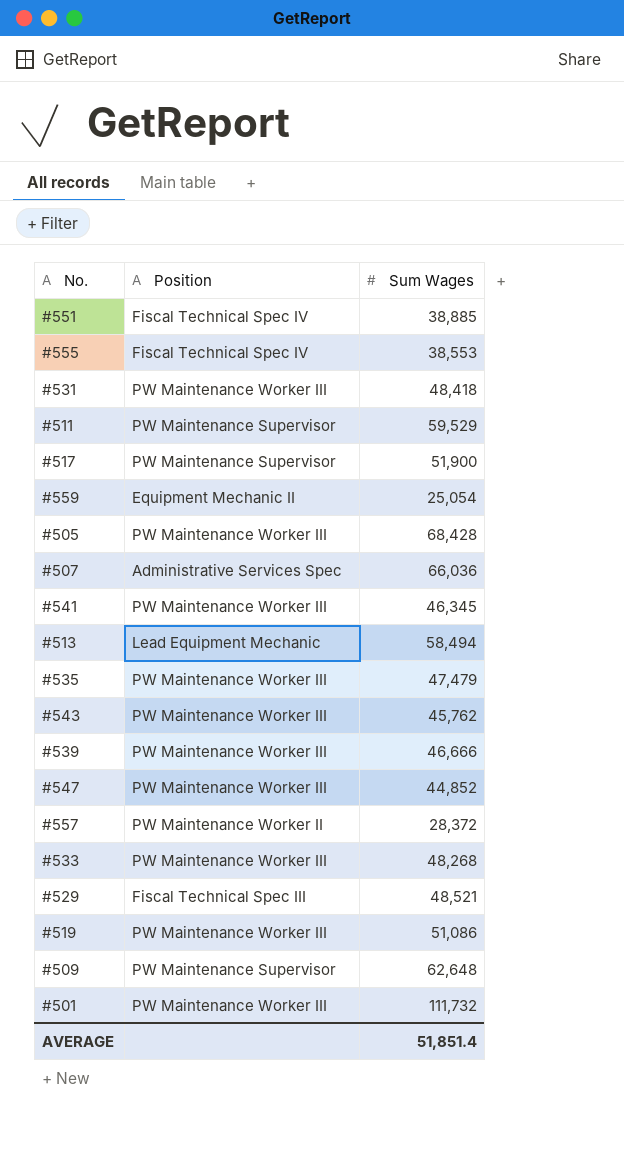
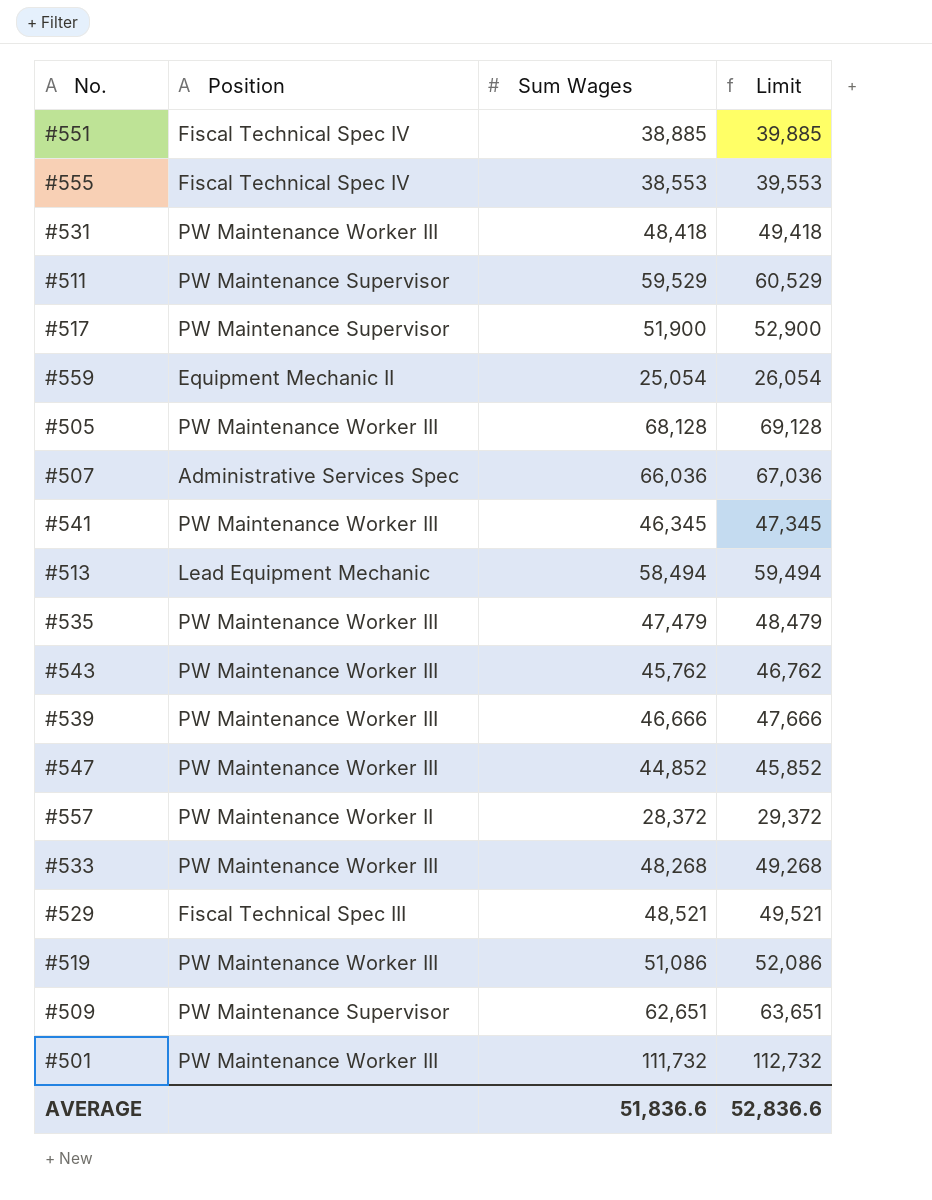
column Limit | formula: none -> [Sum Wages] + 1000
#505 | Sum Wages: 68,428 -> 68,128
#509 | Sum Wages: 62,648 -> 62,651
AVERAGE | Sum Wages: 51,851.4 -> 51,836.6

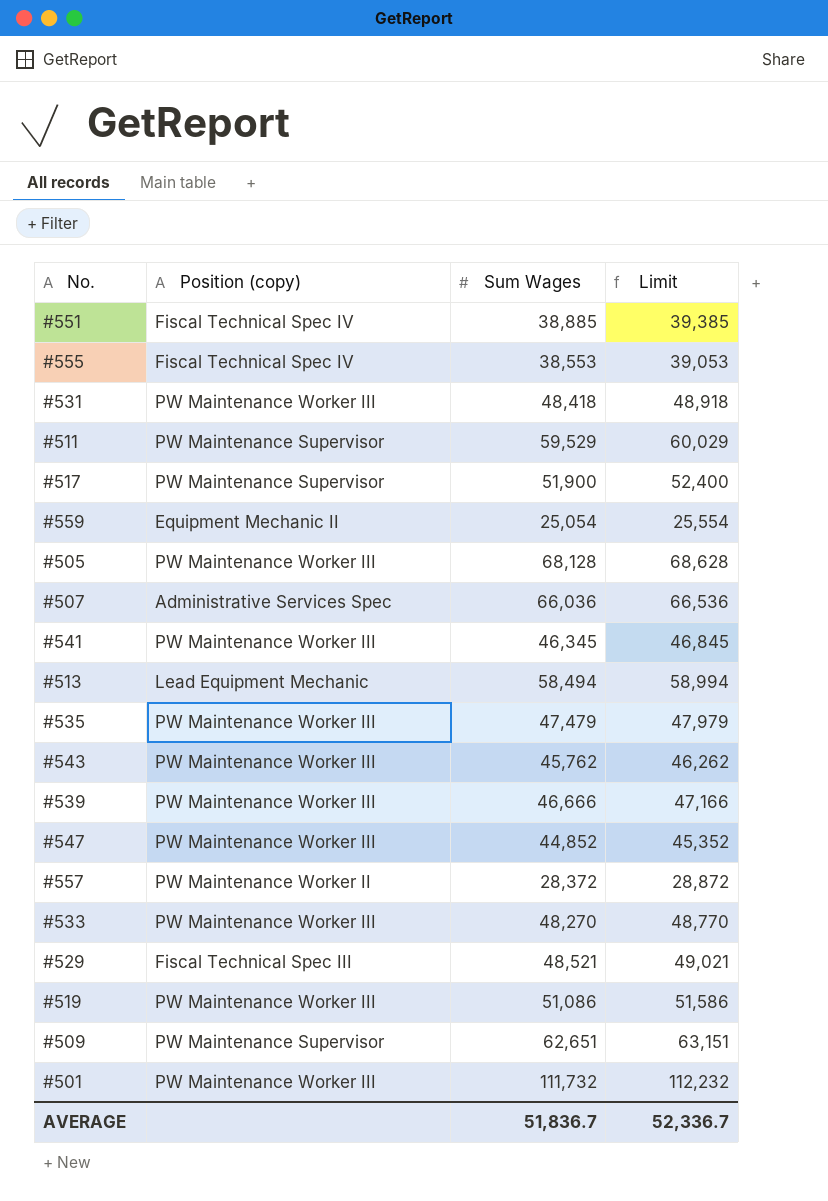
column name: Position -> Position (copy)
column Limit | formula: [Sum Wages] + 1000 -> [Sum Wages] + 500
#533 | Sum Wages: 48,268 -> 48,270
AVERAGE | Sum Wages: 51,836.6 -> 51,836.7
AVERAGE | Limit: 52,836.6 -> 52,336.7

